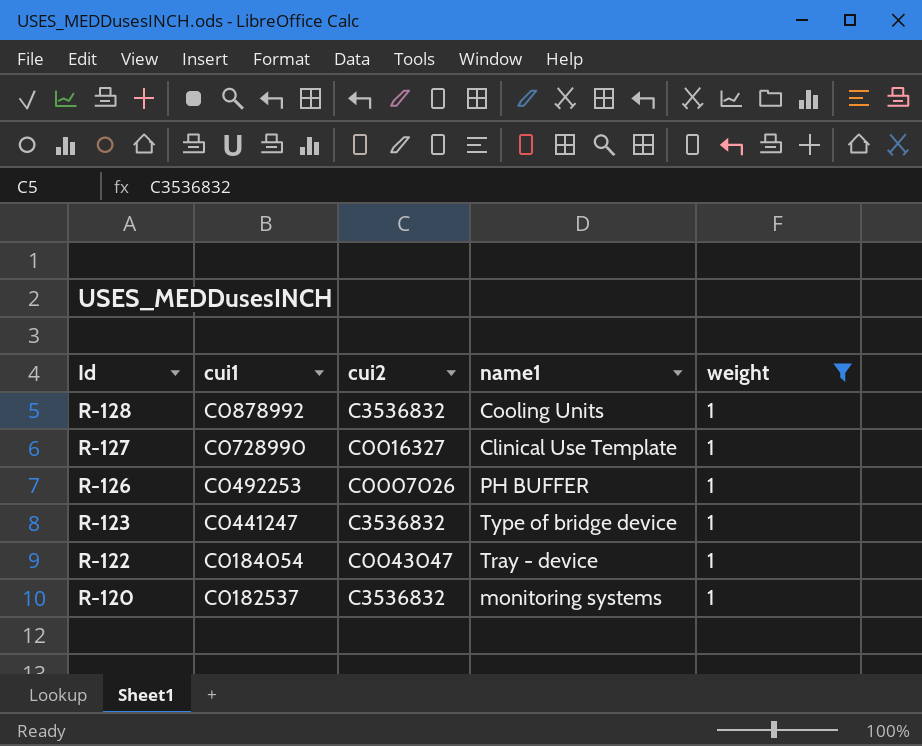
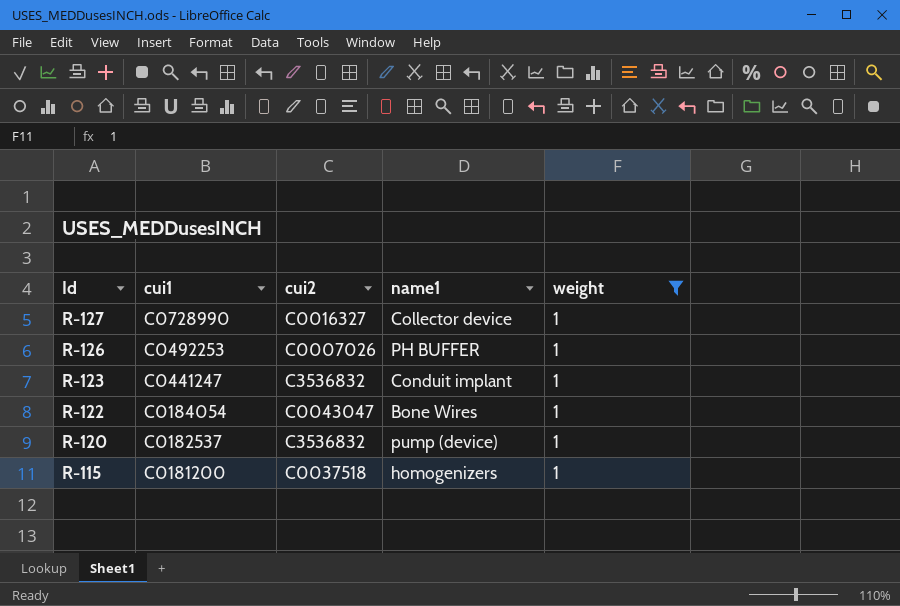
row R-128: C0878992 | C3536832 | Cooling Units | 1 -> none
R-127 | name1: Clinical Use Template -> Collector device
R-123 | name1: Type of bridge device -> Conduit implant
R-122 | name1: Tray - device -> Bone Wires
R-120 | name1: monitoring systems -> pump (device)
row R-115: none -> C0181200 | C0037518 | homogenizers | 1

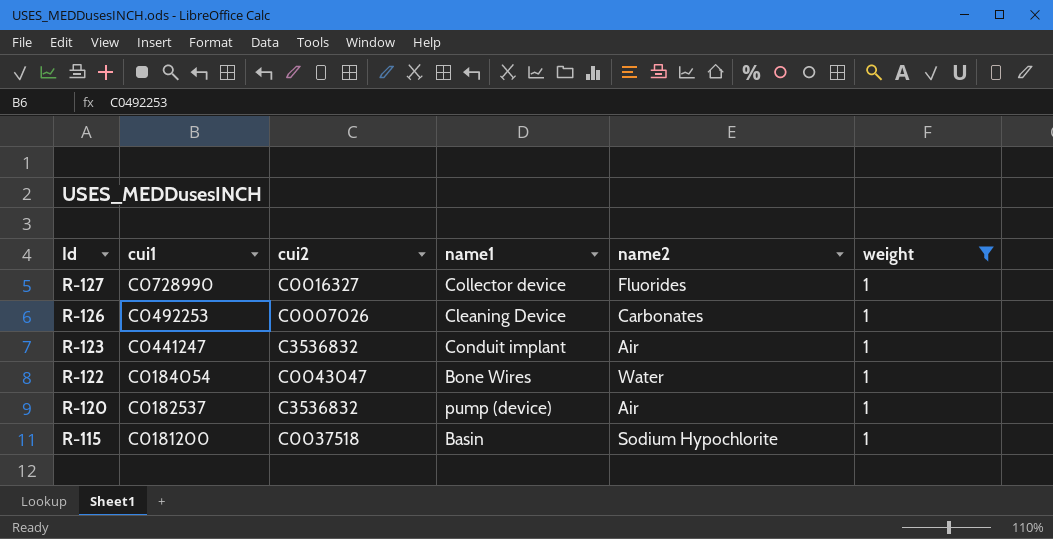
column name2 | position: none -> 5
R-126 | name1: PH BUFFER -> Cleaning Device
R-115 | name1: homogenizers -> Basin

